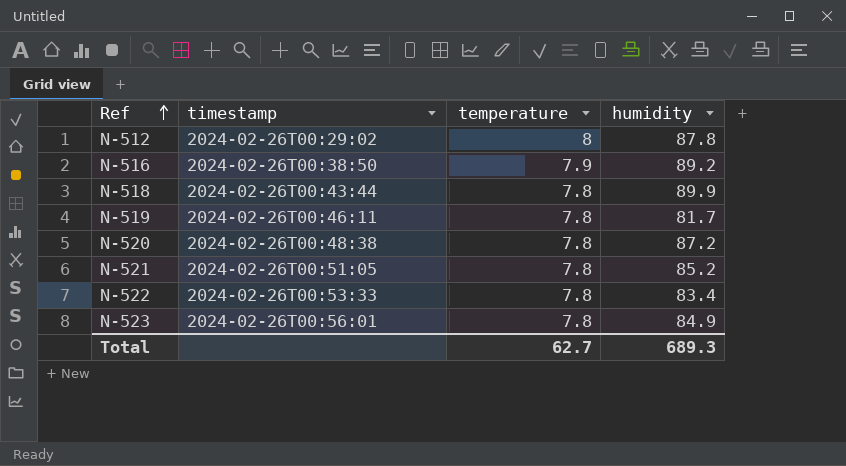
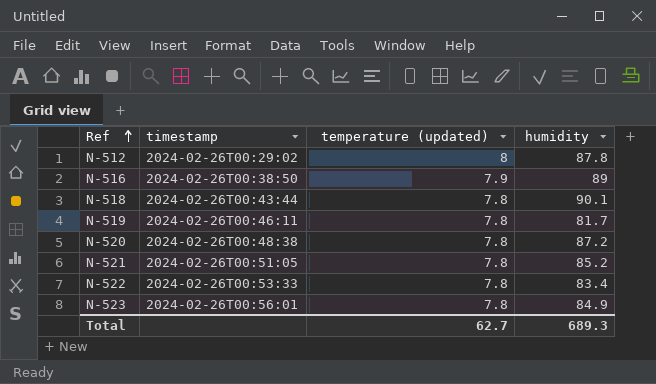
column name: temperature -> temperature (updated)
N-516 | humidity: 89.2 -> 89
N-518 | humidity: 89.9 -> 90.1

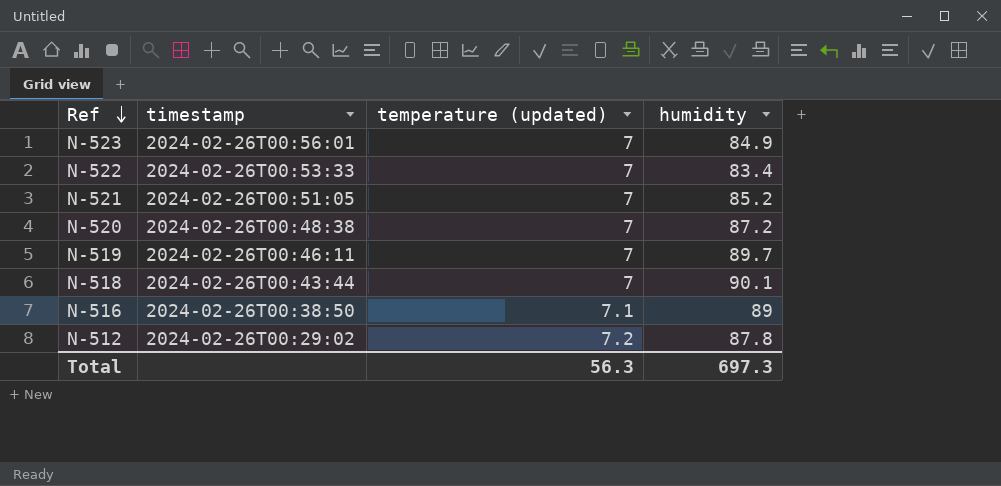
row order: Ref ascending -> Ref descending
N-523 | temperature (updated): 7.8 -> 7
N-522 | temperature (updated): 7.8 -> 7
N-521 | temperature (updated): 7.8 -> 7
N-520 | temperature (updated): 7.8 -> 7
N-519 | temperature (updated): 7.8 -> 7
N-519 | humidity: 81.7 -> 89.7
N-518 | temperature (updated): 7.8 -> 7
N-516 | temperature (updated): 7.9 -> 7.1
N-512 | temperature (updated): 8 -> 7.2
Total | temperature (updated): 62.7 -> 56.3
Total | humidity: 689.3 -> 697.3

